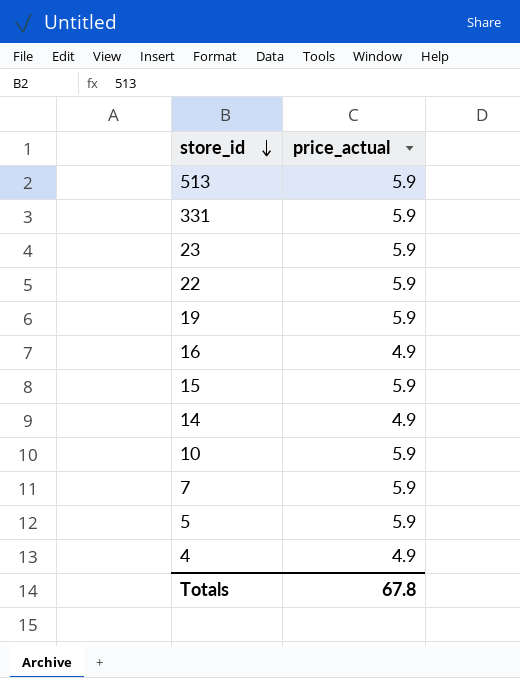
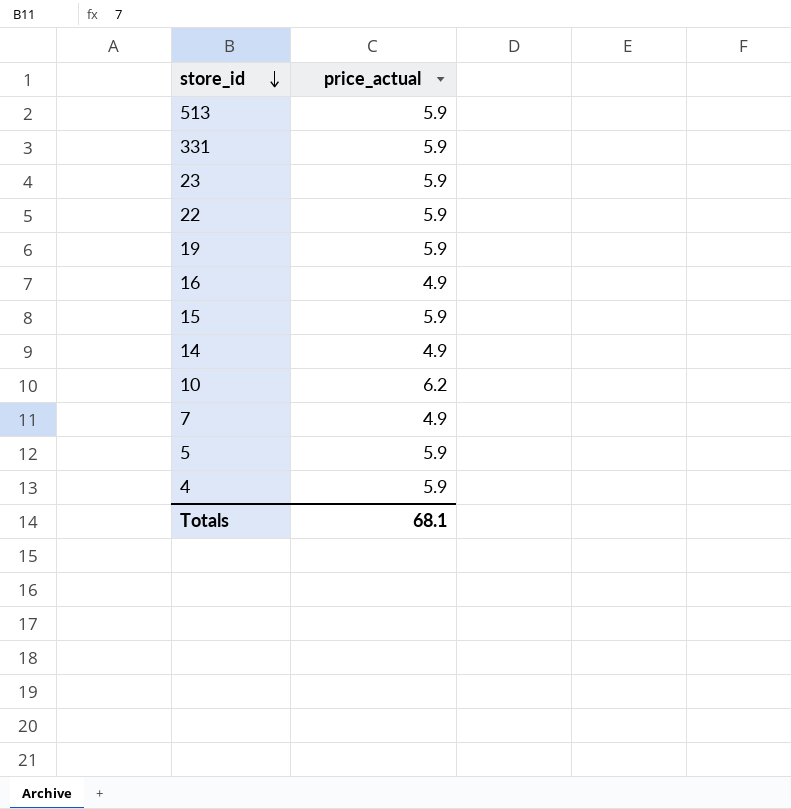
10 | price_actual: 5.9 -> 6.2
7 | price_actual: 5.9 -> 4.9
4 | price_actual: 4.9 -> 5.9
Totals | price_actual: 67.8 -> 68.1

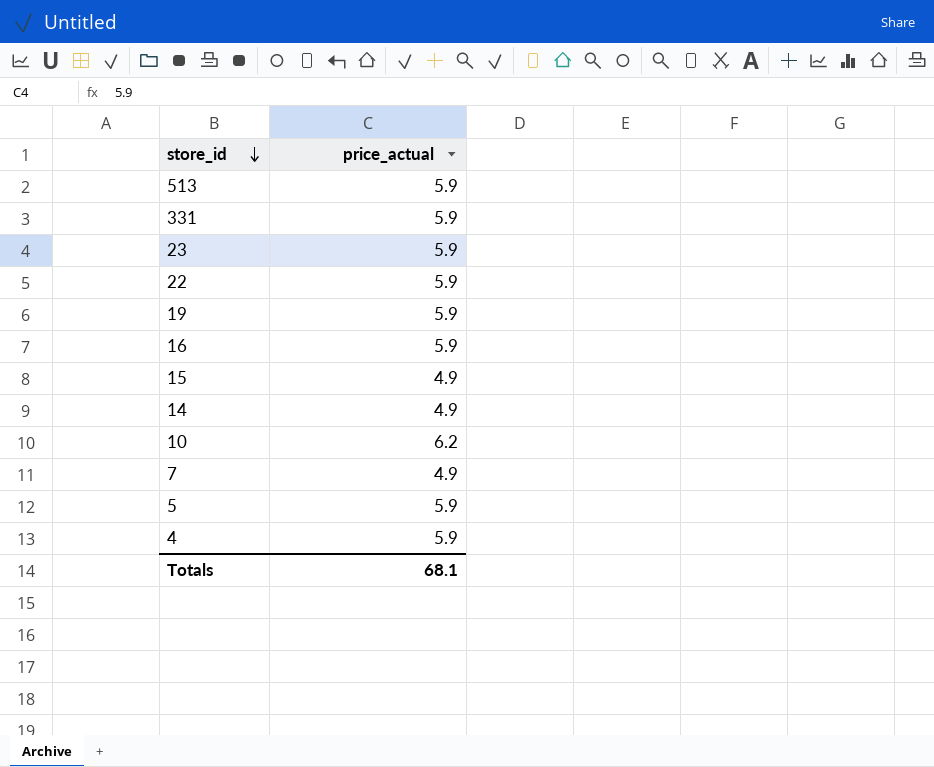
16 | price_actual: 4.9 -> 5.9
15 | price_actual: 5.9 -> 4.9

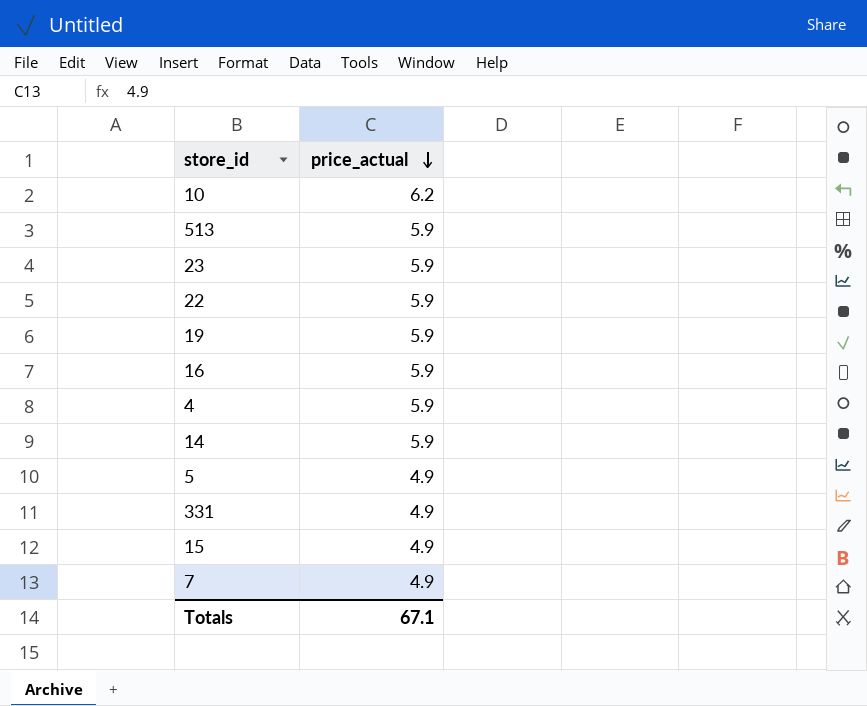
row order: store_id descending -> price_actual descending
14 | price_actual: 4.9 -> 5.9
5 | price_actual: 5.9 -> 4.9
331 | price_actual: 5.9 -> 4.9
Totals | price_actual: 68.1 -> 67.1

